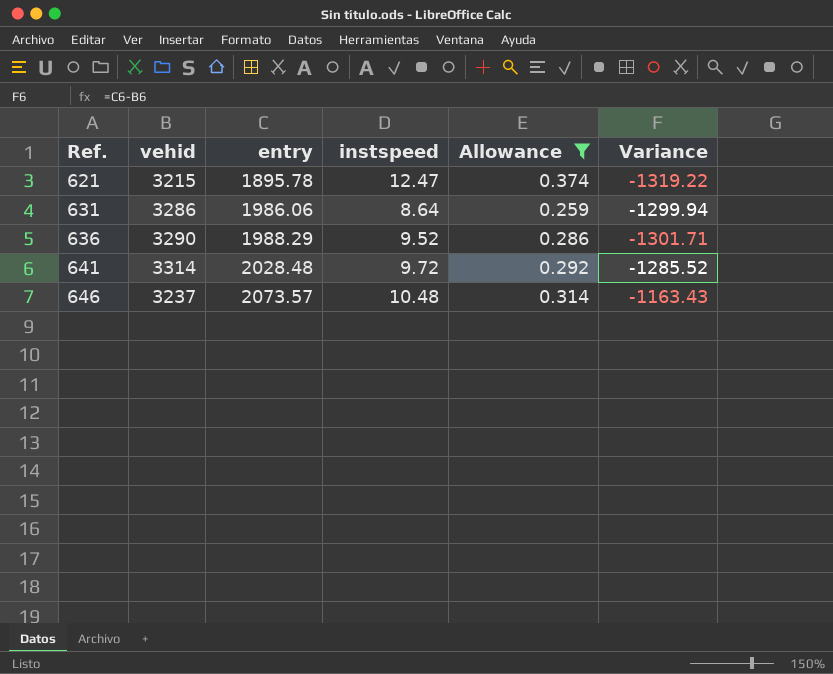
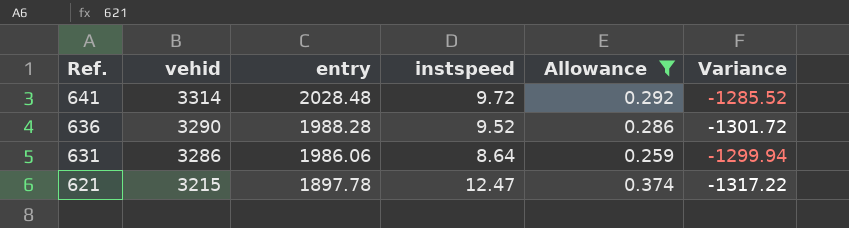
row order: Ref. ascending -> Ref. descending
row 646: 3237 | 2073.57 | 10.48 | 0.314 | -1163.43 -> none
636 | entry: 1988.29 -> 1988.28
636 | Variance: -1301.71 -> -1301.72
621 | entry: 1895.78 -> 1897.78
621 | Variance: -1319.22 -> -1317.22

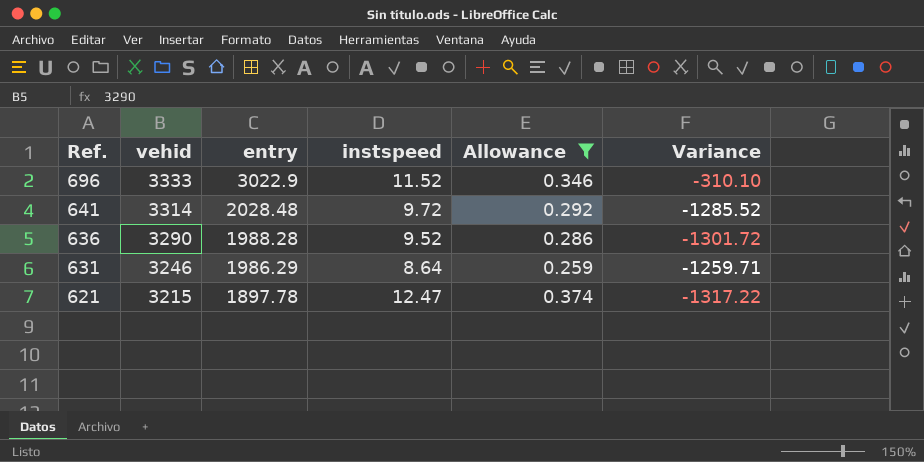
row 696: none -> 3333 | 3022.9 | 11.52 | 0.346 | -310.10
631 | vehid: 3286 -> 3246
631 | entry: 1986.06 -> 1986.29
631 | Variance: -1299.94 -> -1259.71

